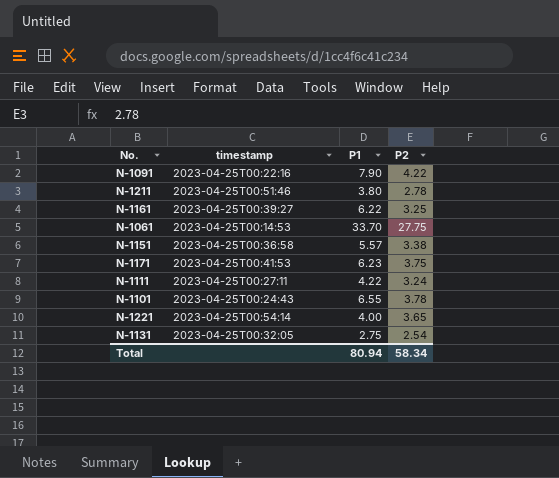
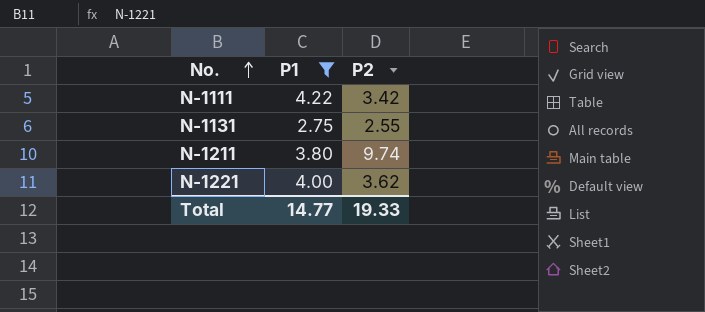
filter: none -> P1 <= 4.22
row order: none -> No. ascending
column timestamp | position: 2 -> none
N-1111 | P2: 3.24 -> 3.42
N-1131 | P2: 2.54 -> 2.55
N-1211 | P2: 2.78 -> 9.74
N-1221 | P2: 3.65 -> 3.62
Total | P1: 80.94 -> 14.77
Total | P2: 58.34 -> 19.33

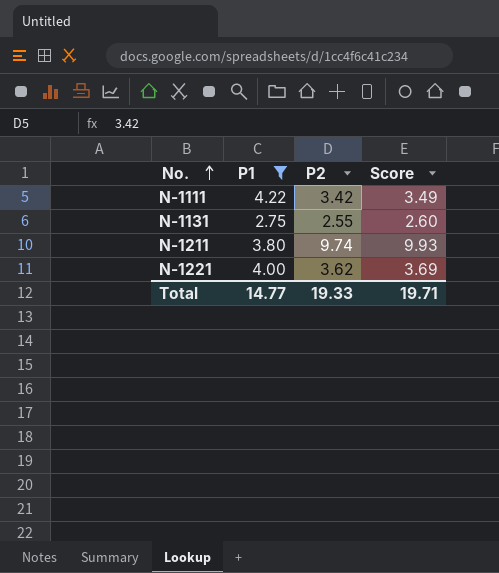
column Score | formula: none -> [P2] * 1.02

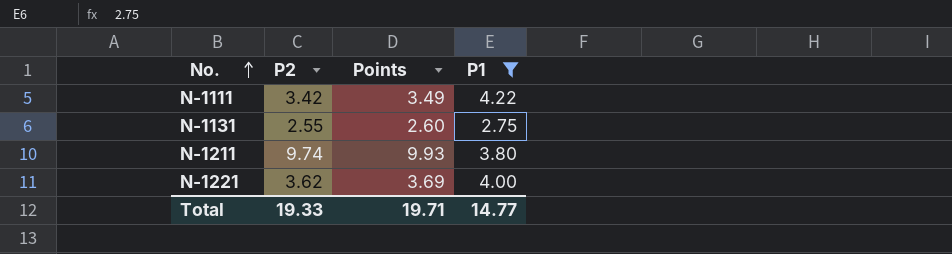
column name: Score -> Points
column P1 | position: 2 -> 4

